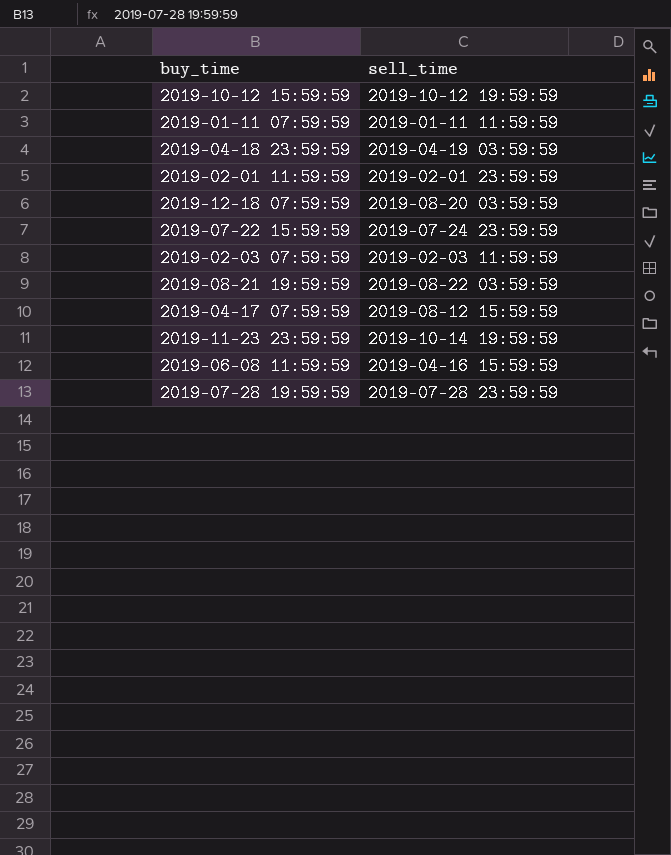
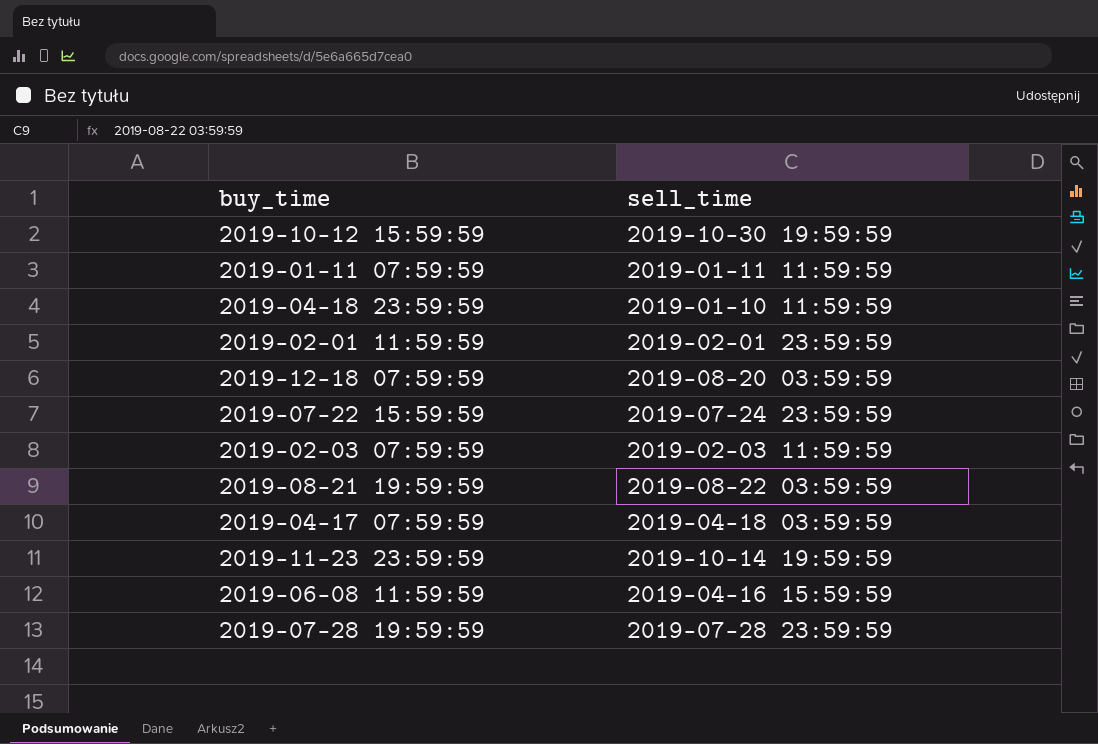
2019-10-12 15:59:59 | sell_time: 2019-10-12 19:59:59 -> 2019-10-30 19:59:59
2019-04-18 23:59:59 | sell_time: 2019-04-19 03:59:59 -> 2019-01-10 11:59:59
2019-04-17 07:59:59 | sell_time: 2019-08-12 15:59:59 -> 2019-04-18 03:59:59

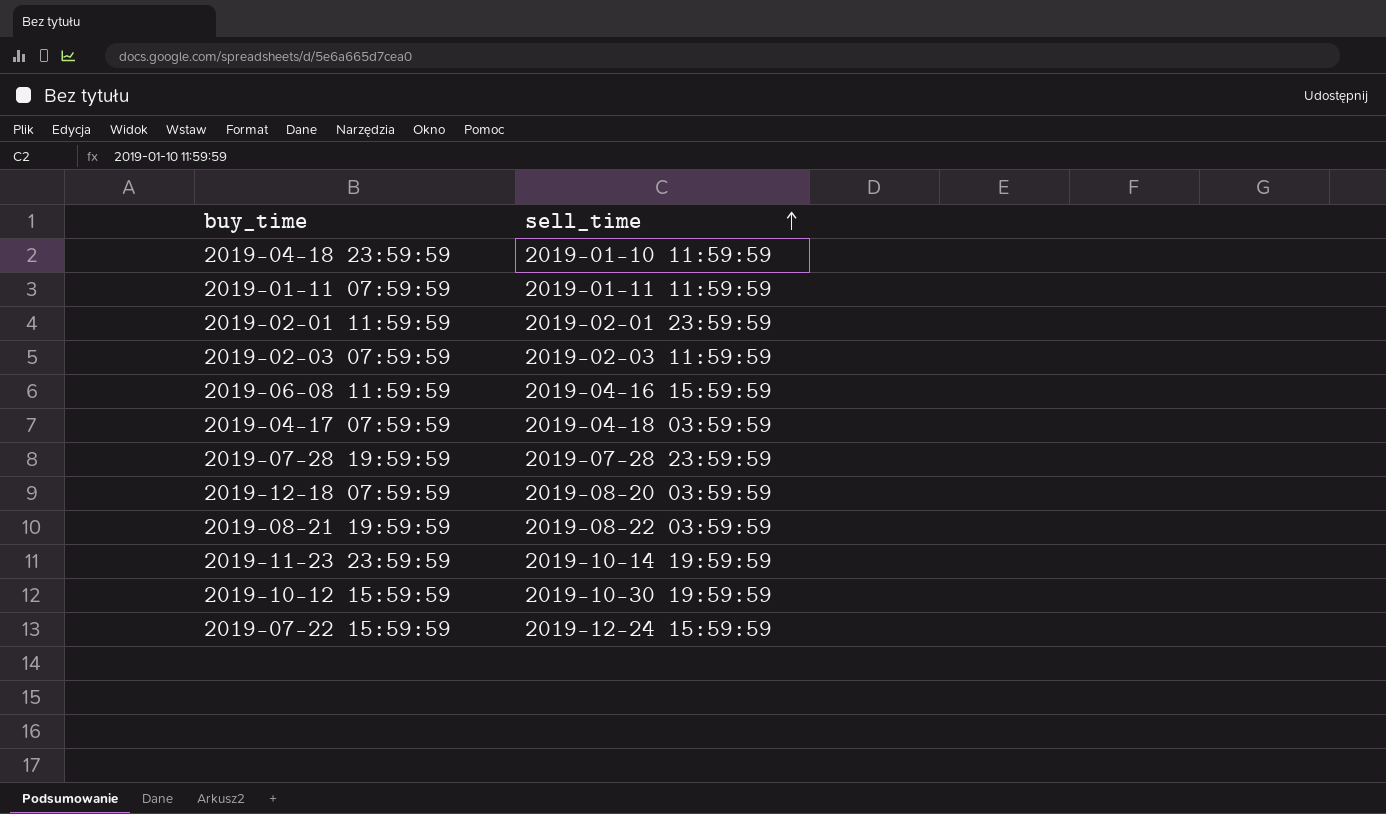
row order: none -> sell_time ascending
2019-07-22 15:59:59 | sell_time: 2019-07-24 23:59:59 -> 2019-12-24 15:59:59

